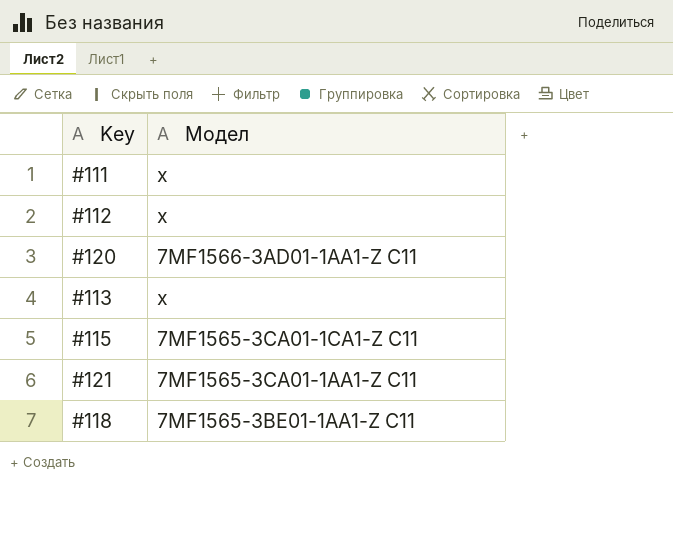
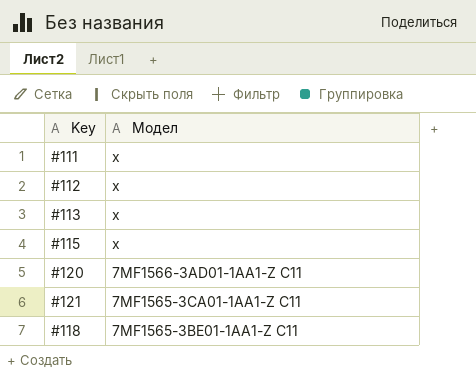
row order: none -> Модел descending
#115 | Модел: 7MF1565-3CA01-1CA1-Z C11 -> x

